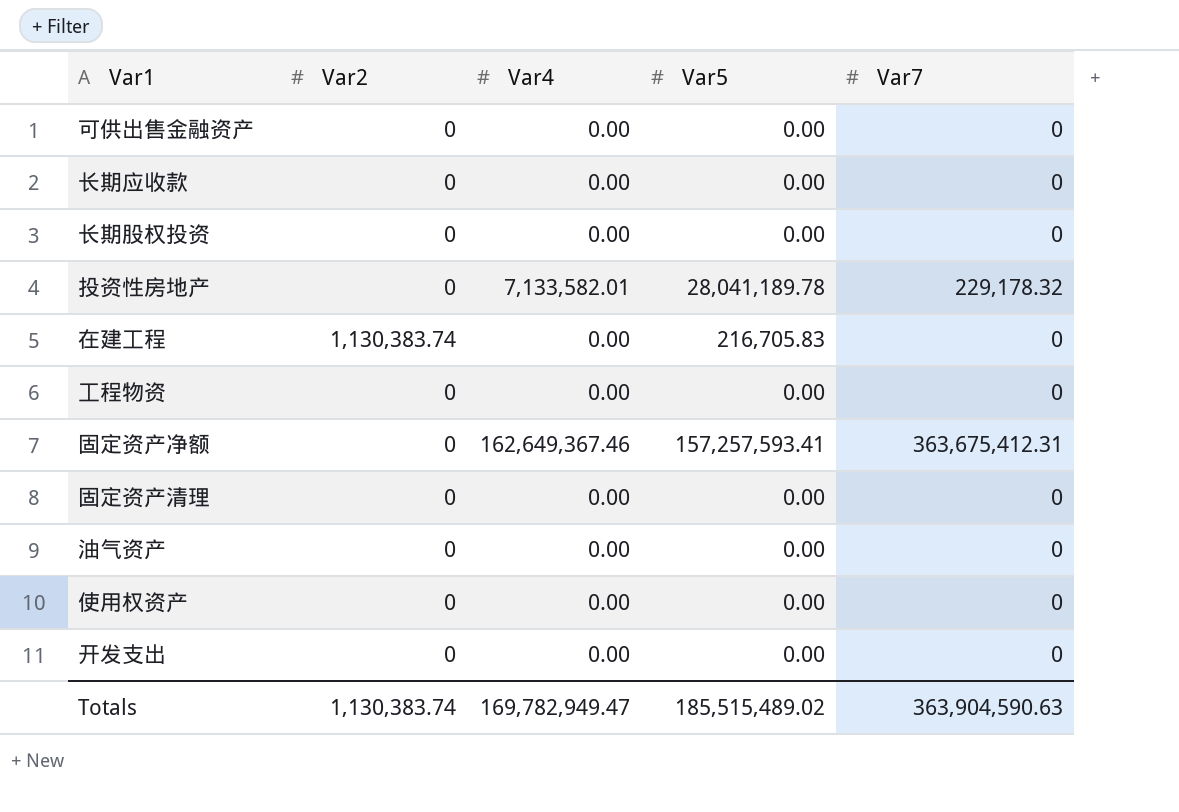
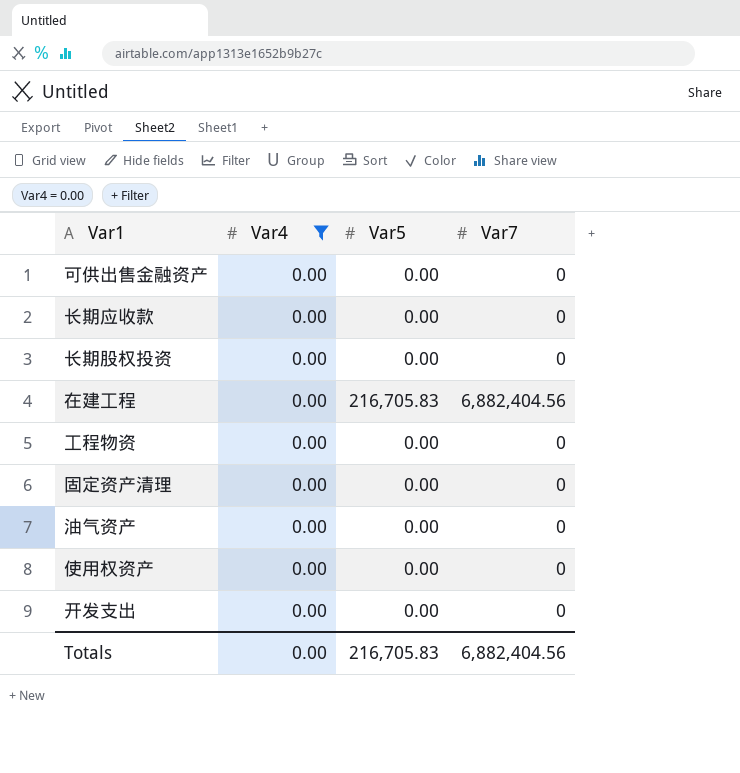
filter: none -> Var4 = 0.00
column Var2 | position: 2 -> none
在建工程 | Var7: 0 -> 6,882,404.56
Totals | Var4: 169,782,949.47 -> 0.00
Totals | Var5: 185,515,489.02 -> 216,705.83
Totals | Var7: 363,904,590.63 -> 6,882,404.56

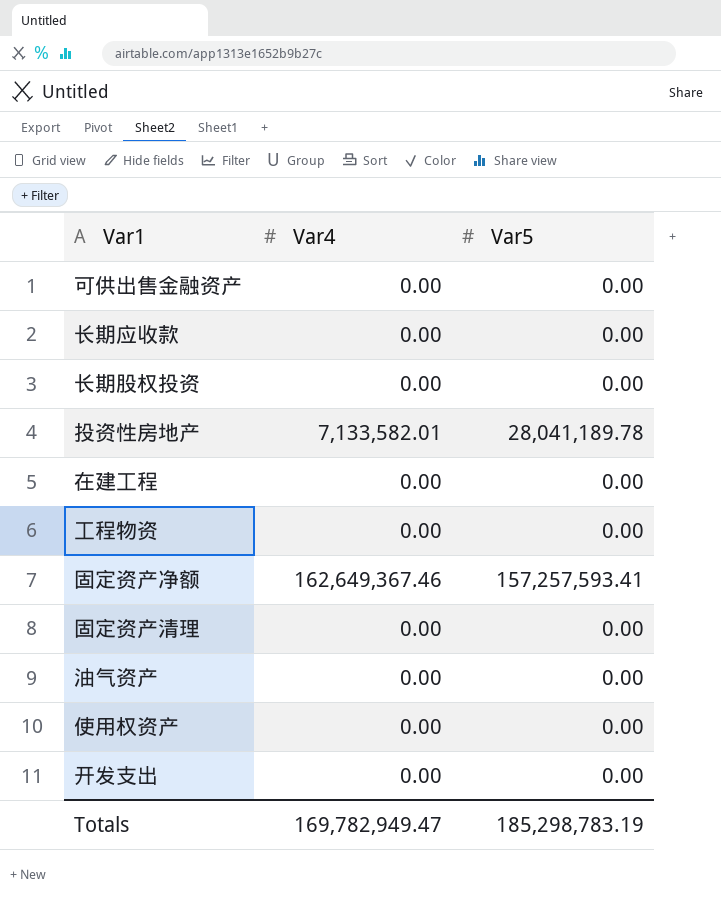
filter: Var4 = 0.00 -> none
column Var7 | position: 4 -> none
在建工程 | Var5: 216,705.83 -> 0.00
Totals | Var4: 0.00 -> 169,782,949.47
Totals | Var5: 216,705.83 -> 185,298,783.19

